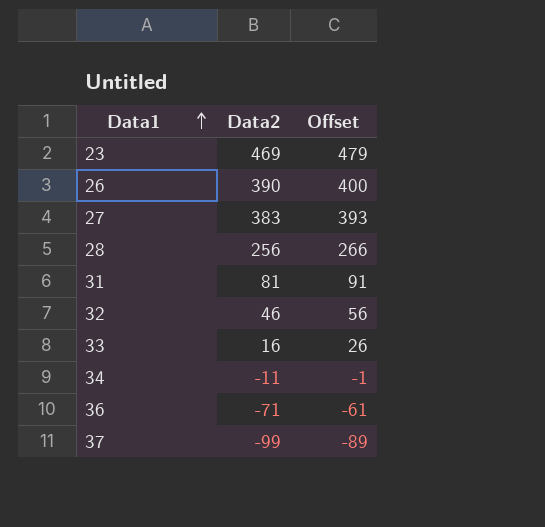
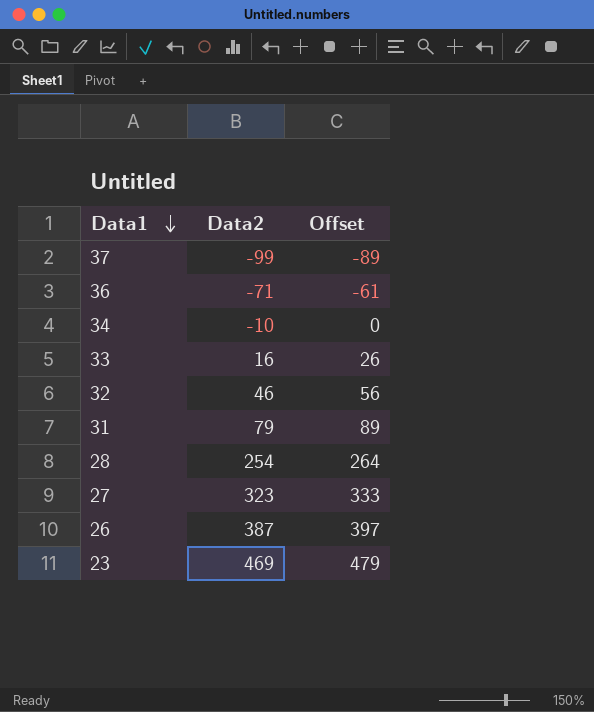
row order: Data1 ascending -> Data1 descending
34 | Data2: -11 -> -10
34 | Offset: -1 -> 0
31 | Data2: 81 -> 79
31 | Offset: 91 -> 89
28 | Data2: 256 -> 254
28 | Offset: 266 -> 264
27 | Data2: 383 -> 323
27 | Offset: 393 -> 333
26 | Data2: 390 -> 387
26 | Offset: 400 -> 397

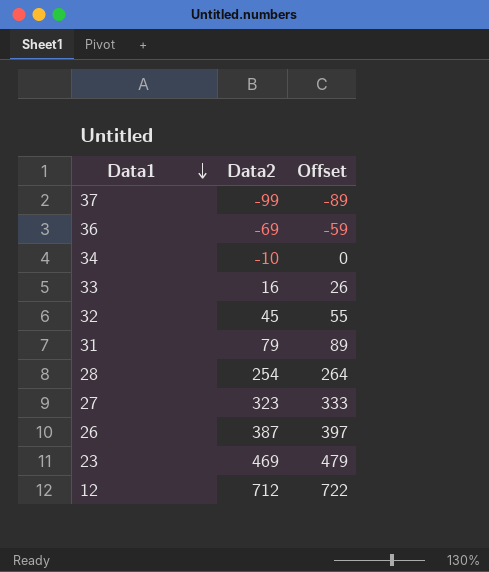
36 | Data2: -71 -> -69
36 | Offset: -61 -> -59
32 | Data2: 46 -> 45
32 | Offset: 56 -> 55
row 12: none -> 712 | 722

